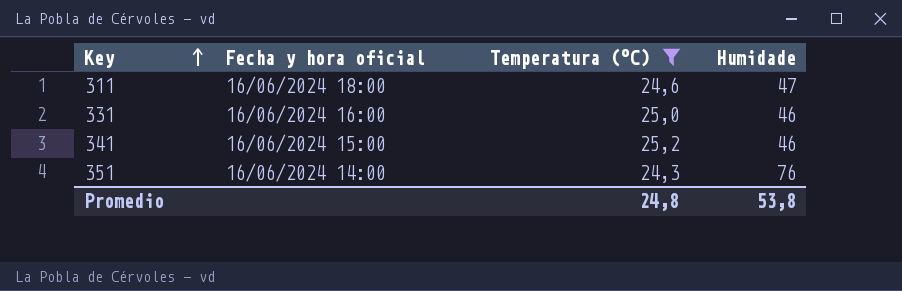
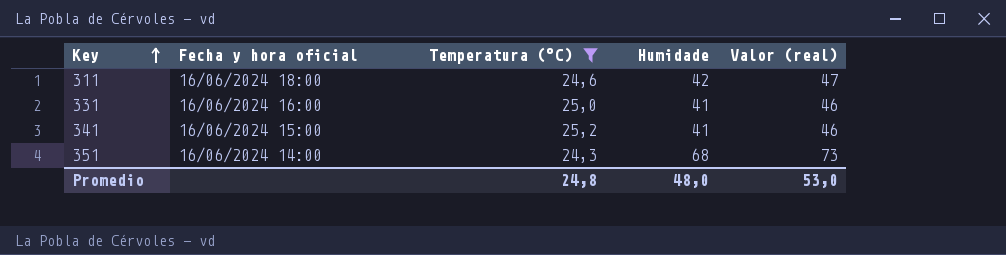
column Valor (real) | formula: none -> [Humidade] + 5
311 | Humidade: 47 -> 42
331 | Humidade: 46 -> 41
341 | Humidade: 46 -> 41
351 | Humidade: 76 -> 68
Promedio | Humidade: 53,8 -> 48,0

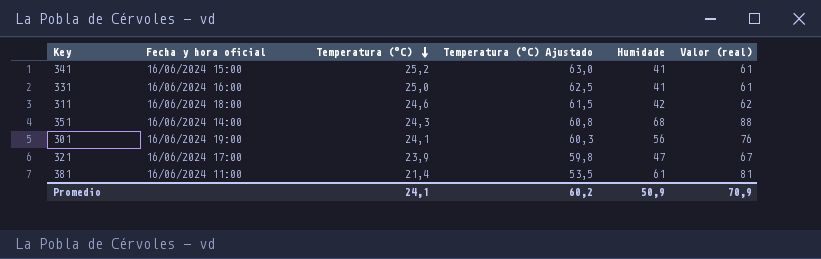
filter: Temperatura (ºC) >= 24,3 -> none
row order: Key ascending -> Temperatura (ºC) descending
column Temperatura (ºC) Ajustado | formula: none -> [Temperatura (ºC)] * 2,5
column Valor (real) | formula: [Humidade] + 5 -> [Humidade] + 20
Promedio | Temperatura (ºC): 24,8 -> 24,1
Promedio | Humidade: 48,0 -> 50,9
Promedio | Valor (real): 53,0 -> 70,9

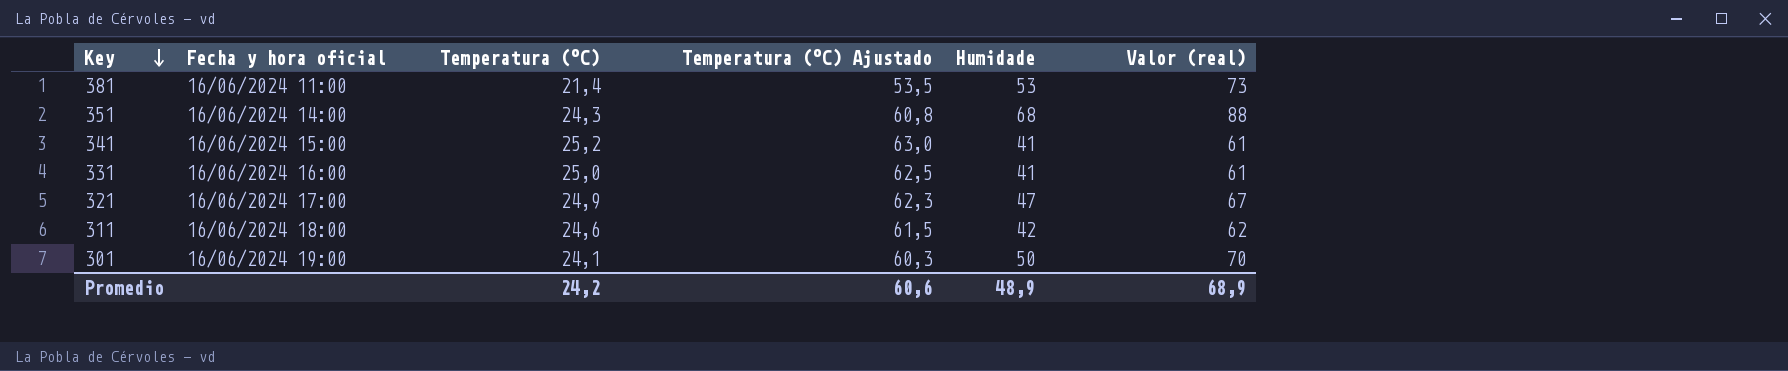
row order: Temperatura (ºC) descending -> Key descending
381 | Humidade: 61 -> 53
381 | Valor (real): 81 -> 73
321 | Temperatura (ºC): 23,9 -> 24,9
321 | Temperatura (ºC) Ajustado: 59,8 -> 62,3
301 | Humidade: 56 -> 50
301 | Valor (real): 76 -> 70
Promedio | Temperatura (ºC): 24,1 -> 24,2
Promedio | Temperatura (ºC) Ajustado: 60,2 -> 60,6
Promedio | Humidade: 50,9 -> 48,9
Promedio | Valor (real): 70,9 -> 68,9

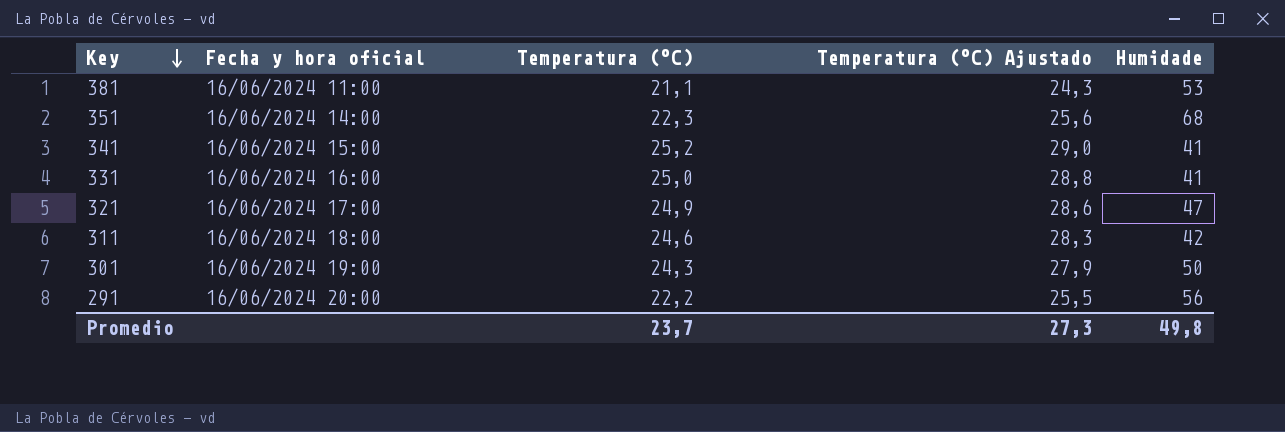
column Valor (real) | formula: [Humidade] + 20 -> none
column Temperatura (ºC) Ajustado | formula: [Temperatura (ºC)] * 2,5 -> [Temperatura (ºC)] * 1,15
381 | Temperatura (ºC): 21,4 -> 21,1
351 | Temperatura (ºC): 24,3 -> 22,3
301 | Temperatura (ºC): 24,1 -> 24,3
row 291: none -> 16/06/2024 20:00 | 22,2 | 25,5 | 56
Promedio | Temperatura (ºC): 24,2 -> 23,7
Promedio | Temperatura (ºC) Ajustado: 60,6 -> 27,3
Promedio | Humidade: 48,9 -> 49,8

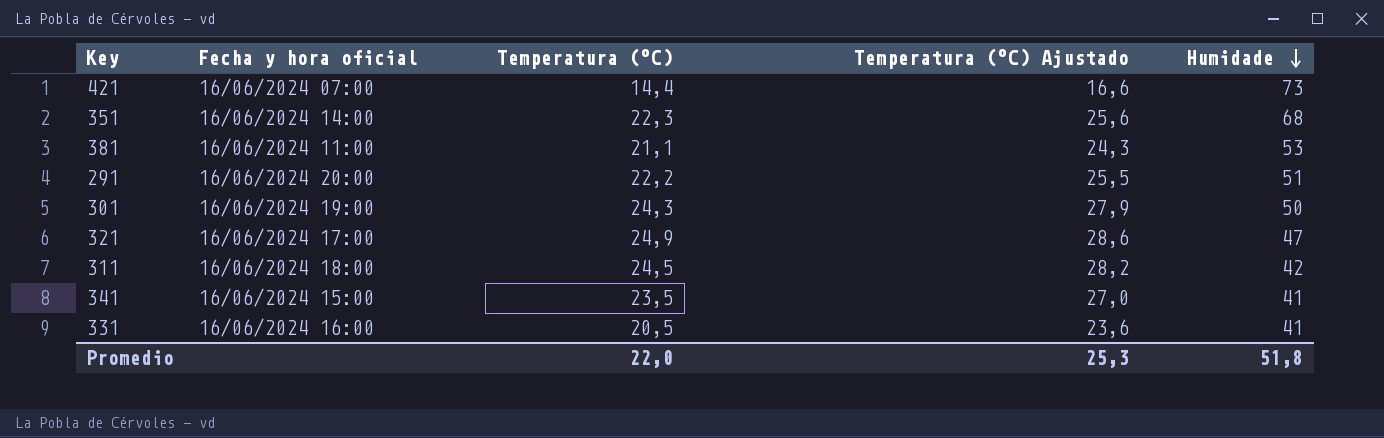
row order: Key descending -> Humidade descending
row 421: none -> 16/06/2024 07:00 | 14,4 | 16,6 | 73
291 | Humidade: 56 -> 51
311 | Temperatura (ºC): 24,6 -> 24,5
311 | Temperatura (ºC) Ajustado: 28,3 -> 28,2
341 | Temperatura (ºC): 25,2 -> 23,5
341 | Temperatura (ºC) Ajustado: 29,0 -> 27,0
331 | Temperatura (ºC): 25,0 -> 20,5
331 | Temperatura (ºC) Ajustado: 28,8 -> 23,6
Promedio | Temperatura (ºC): 23,7 -> 22,0
Promedio | Temperatura (ºC) Ajustado: 27,3 -> 25,3
Promedio | Humidade: 49,8 -> 51,8

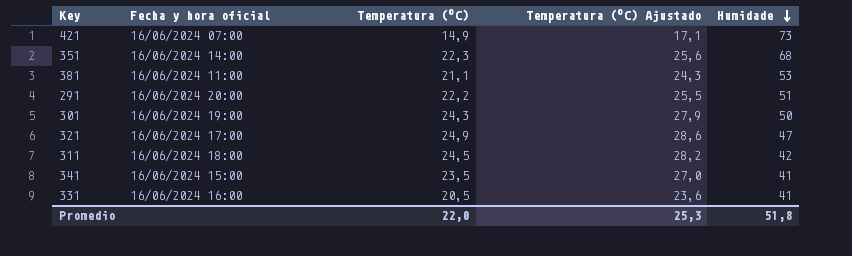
421 | Temperatura (ºC): 14,4 -> 14,9
421 | Temperatura (ºC) Ajustado: 16,6 -> 17,1

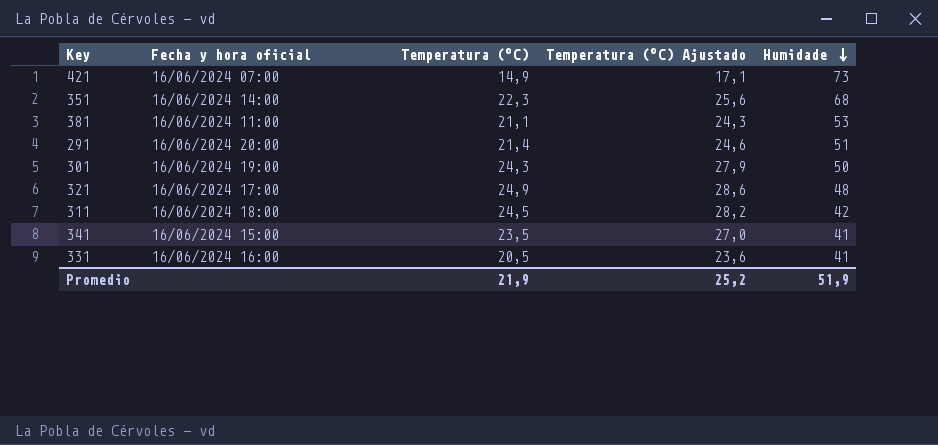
291 | Temperatura (ºC): 22,2 -> 21,4
291 | Temperatura (ºC) Ajustado: 25,5 -> 24,6
321 | Humidade: 47 -> 48
Promedio | Temperatura (ºC): 22,0 -> 21,9
Promedio | Temperatura (ºC) Ajustado: 25,3 -> 25,2
Promedio | Humidade: 51,8 -> 51,9

